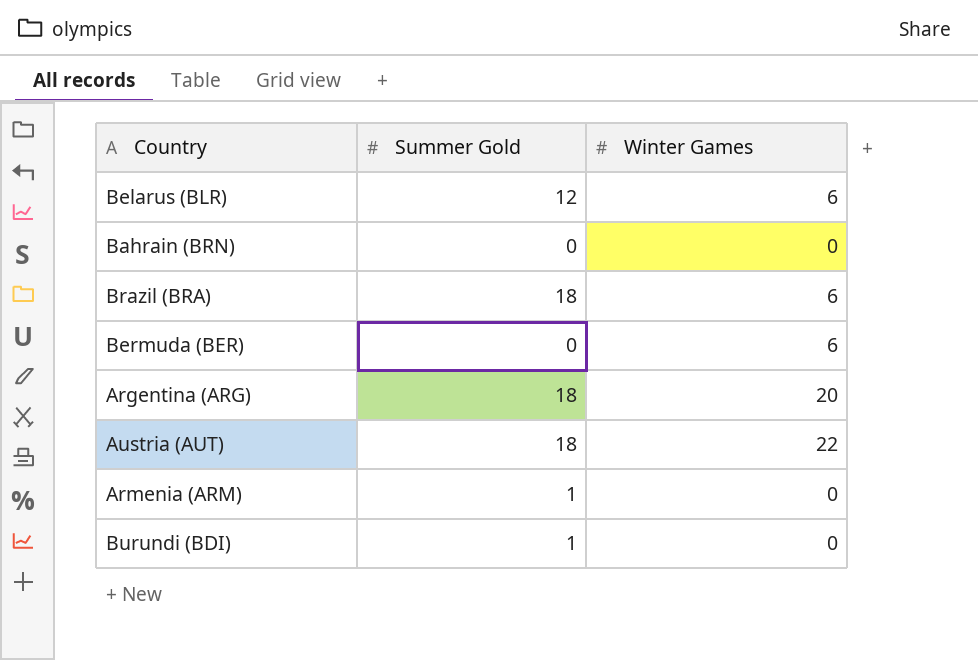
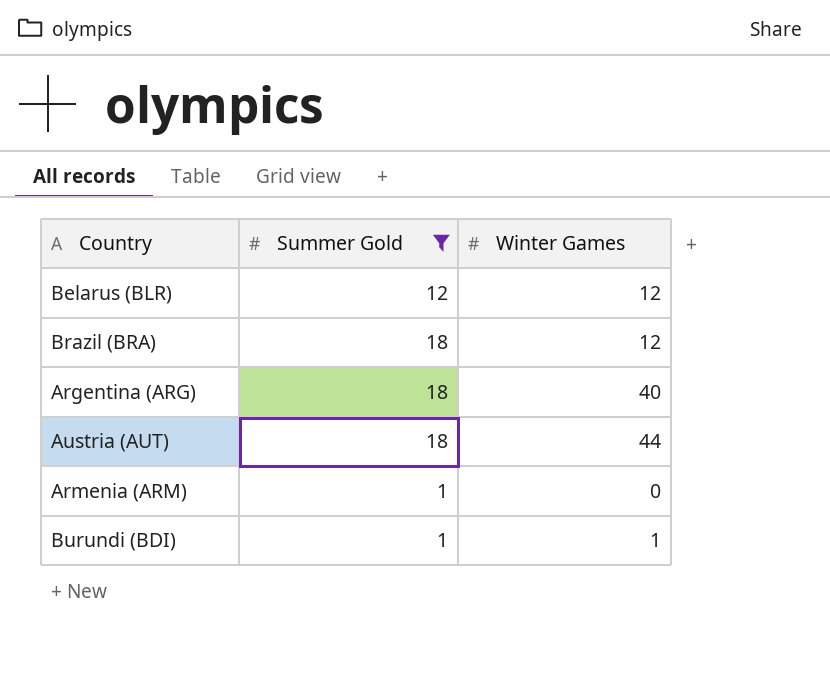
filter: none -> Summer Gold != 0
Belarus (BLR) | Winter Games: 6 -> 12
Brazil (BRA) | Winter Games: 6 -> 12
Argentina (ARG) | Winter Games: 20 -> 40
Austria (AUT) | Winter Games: 22 -> 44
Burundi (BDI) | Winter Games: 0 -> 1

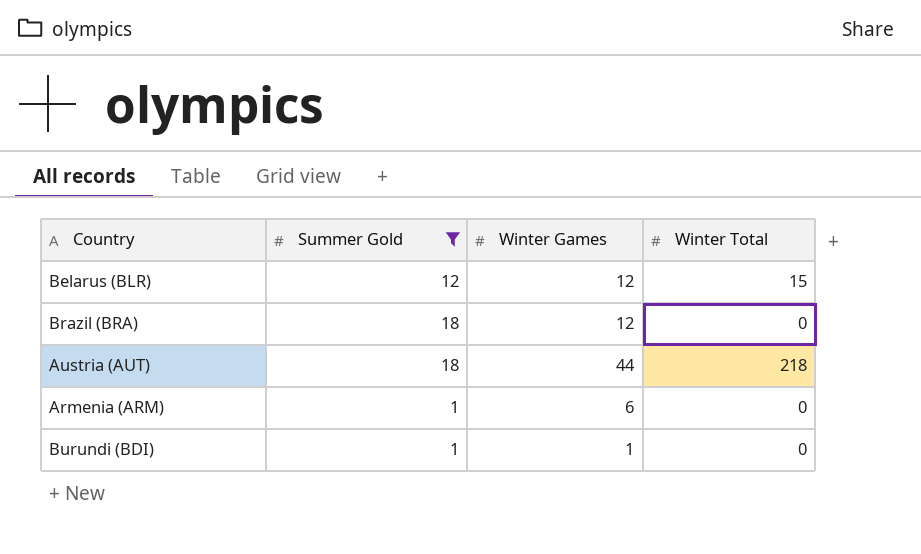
column Winter Total | position: none -> 4
row Argentina (ARG): 18 | 40 -> none
Armenia (ARM) | Winter Games: 0 -> 6

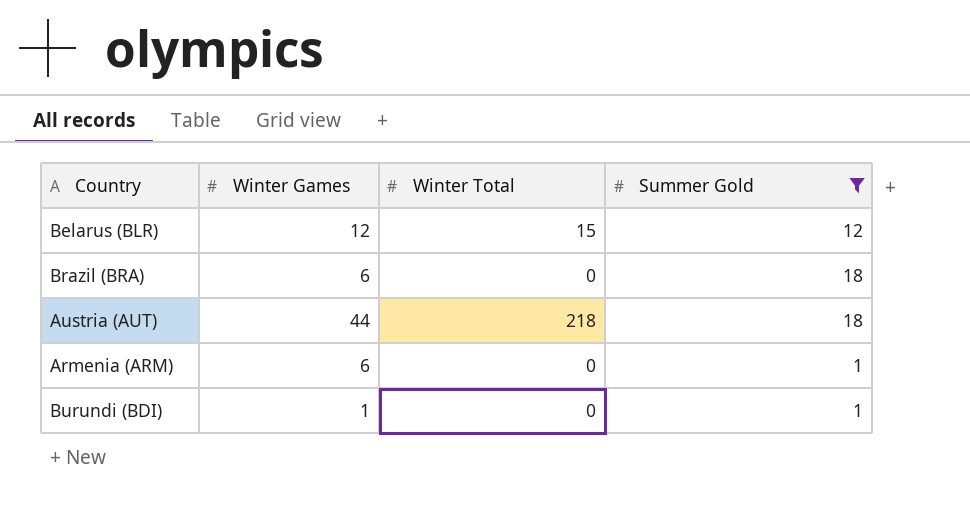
column Summer Gold | position: 2 -> 4
Brazil (BRA) | Winter Games: 12 -> 6

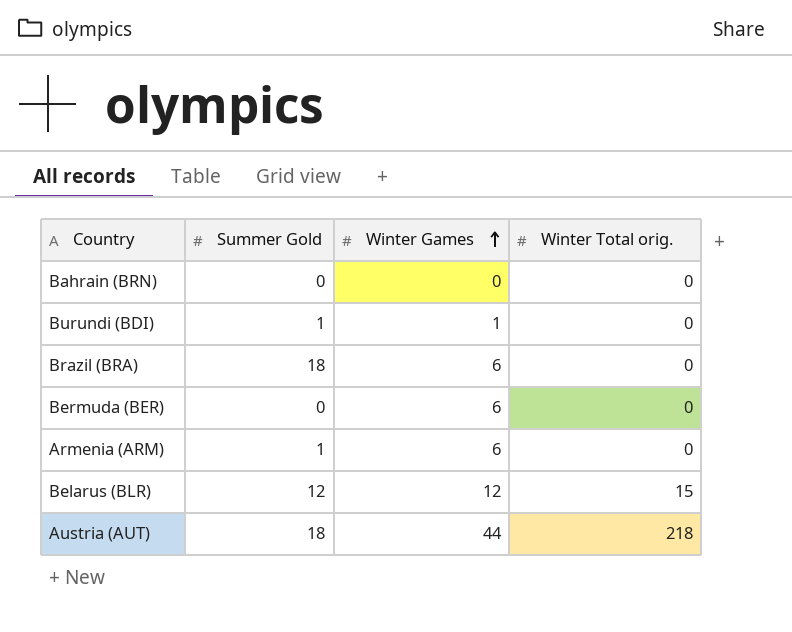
filter: Summer Gold != 0 -> none
row order: none -> Winter Games ascending
column Summer Gold | position: 4 -> 2
column name: Winter Total -> Winter Total orig.

